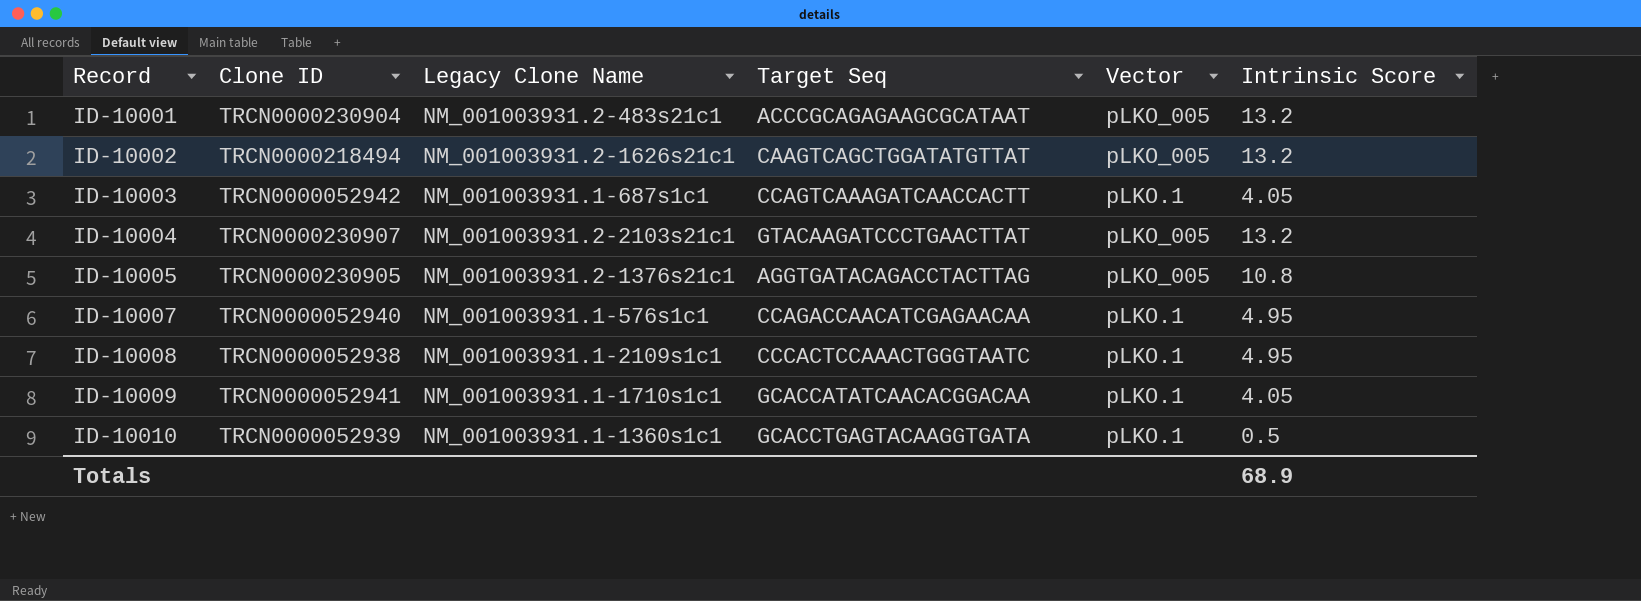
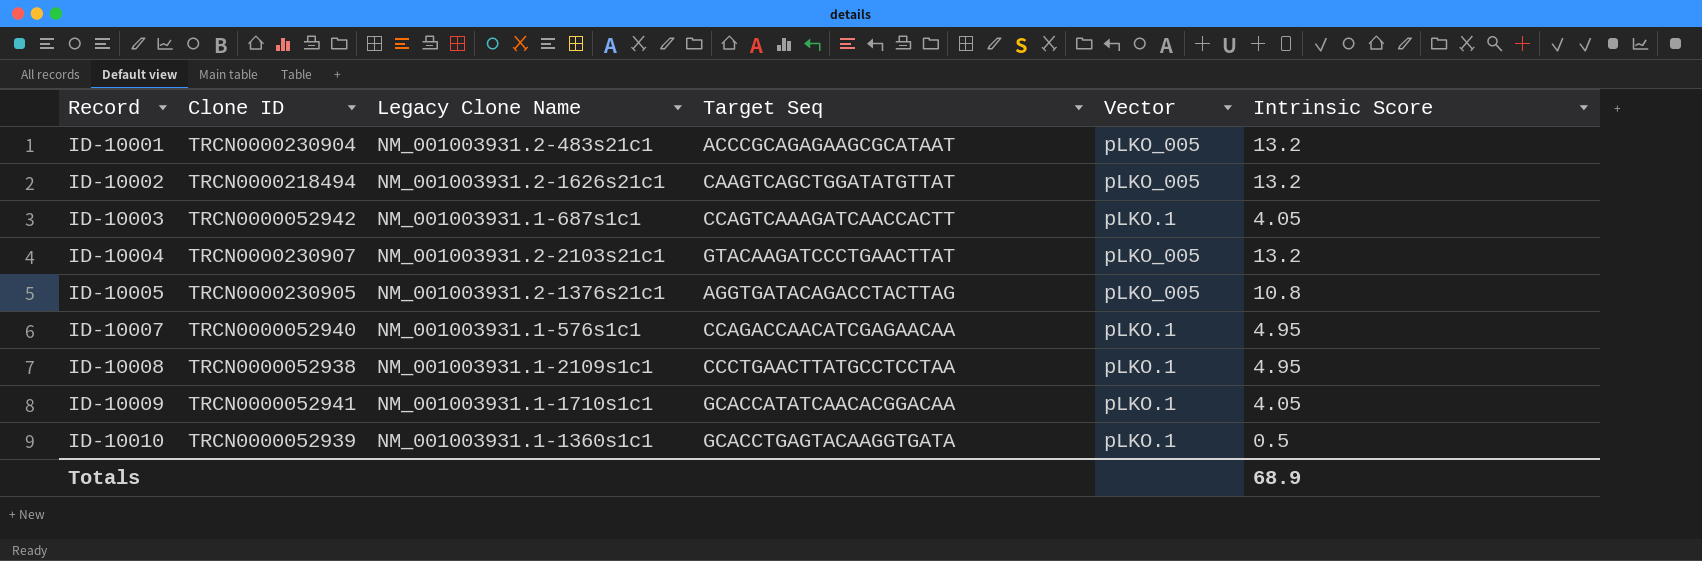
ID-10008 | Target Seq: CCCACTCCAAACTGGGTAATC -> CCCTGAACTTATGCCTCCTAA

